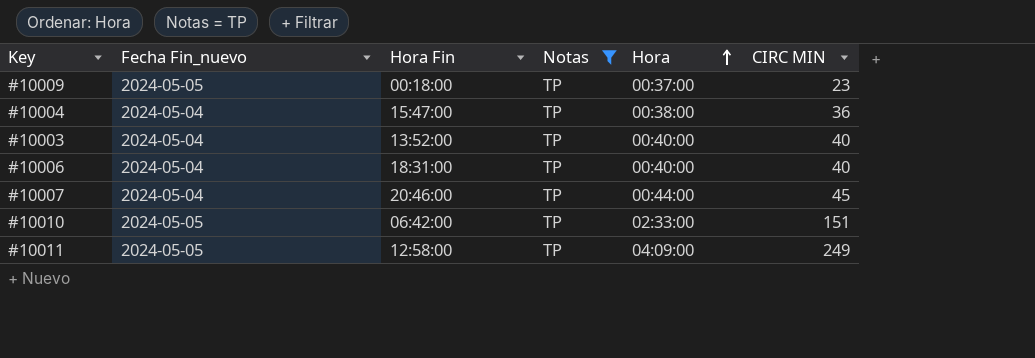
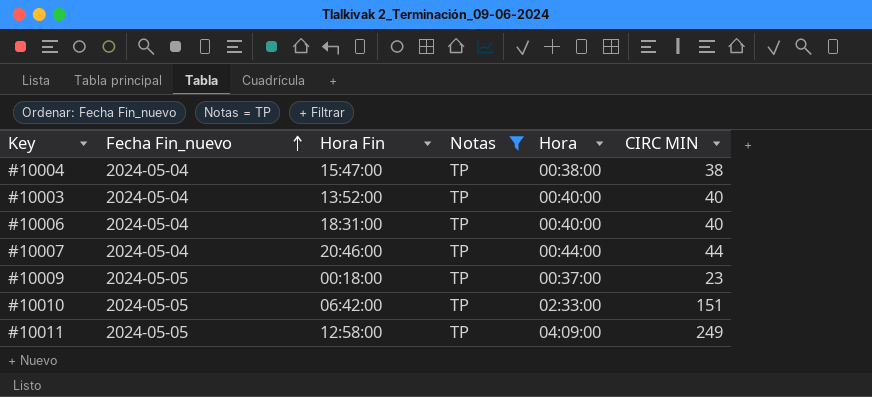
row order: Hora ascending -> Fecha Fin_nuevo ascending
#10004 | CIRC MIN: 36 -> 38
#10007 | CIRC MIN: 45 -> 44

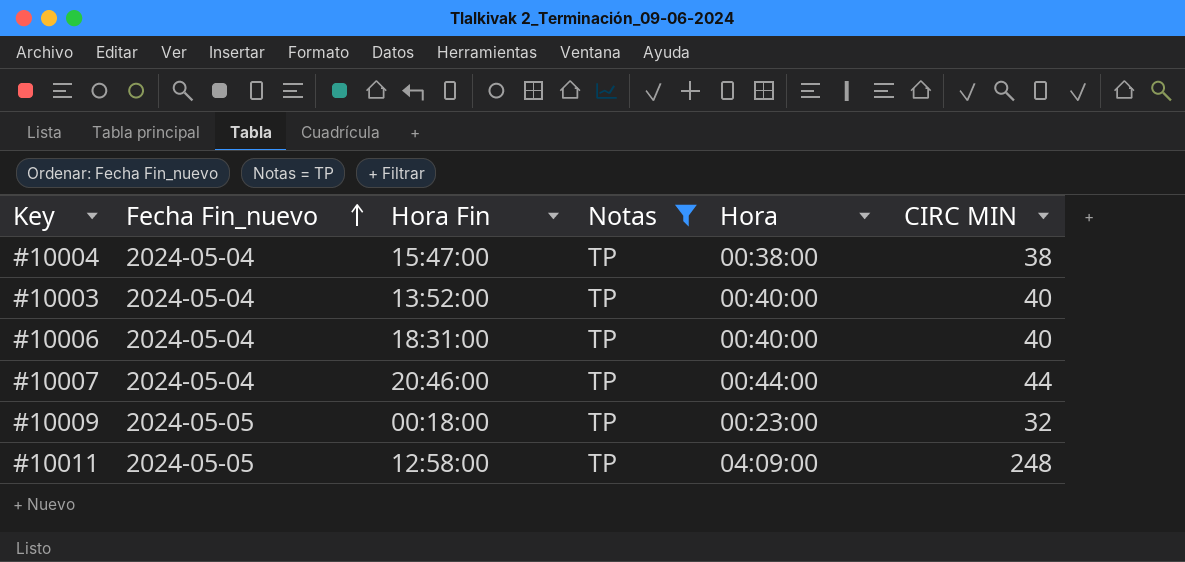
row #10010: 2024-05-05 | 06:42:00 | TP | 02:33:00 | 151 -> none
#10009 | Hora: 00:37:00 -> 00:23:00
#10009 | CIRC MIN: 23 -> 32
#10011 | CIRC MIN: 249 -> 248

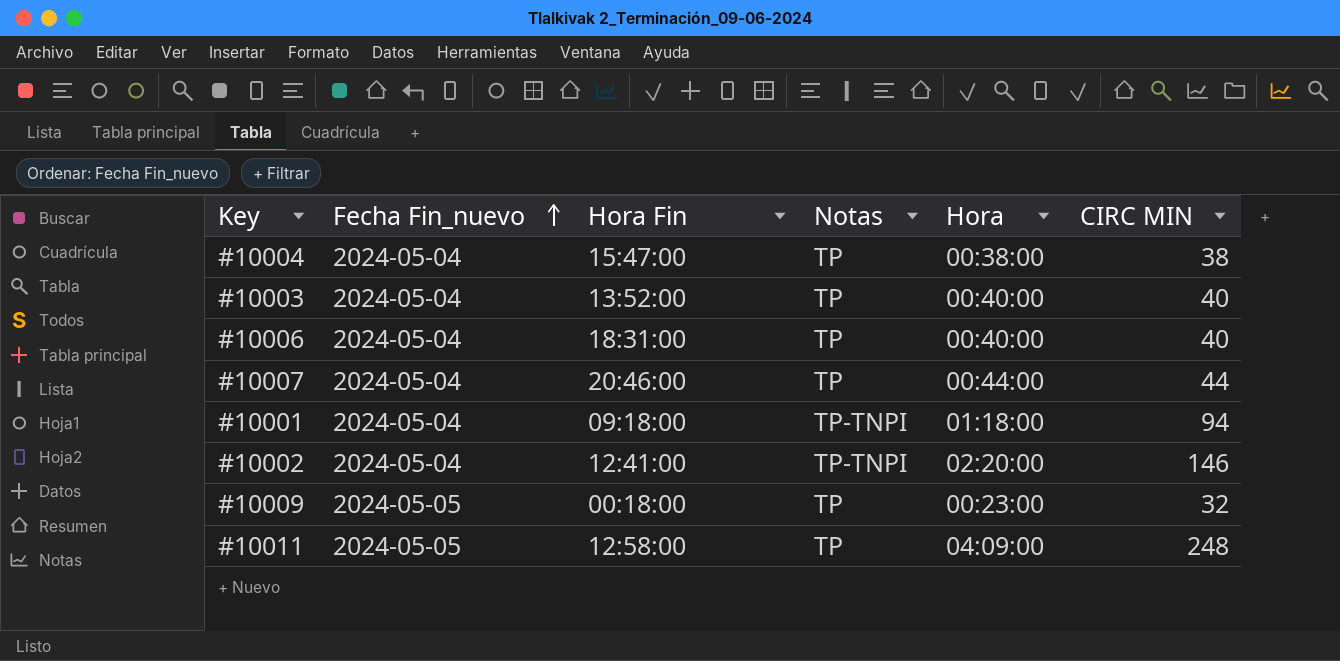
filter: Notas = TP -> none

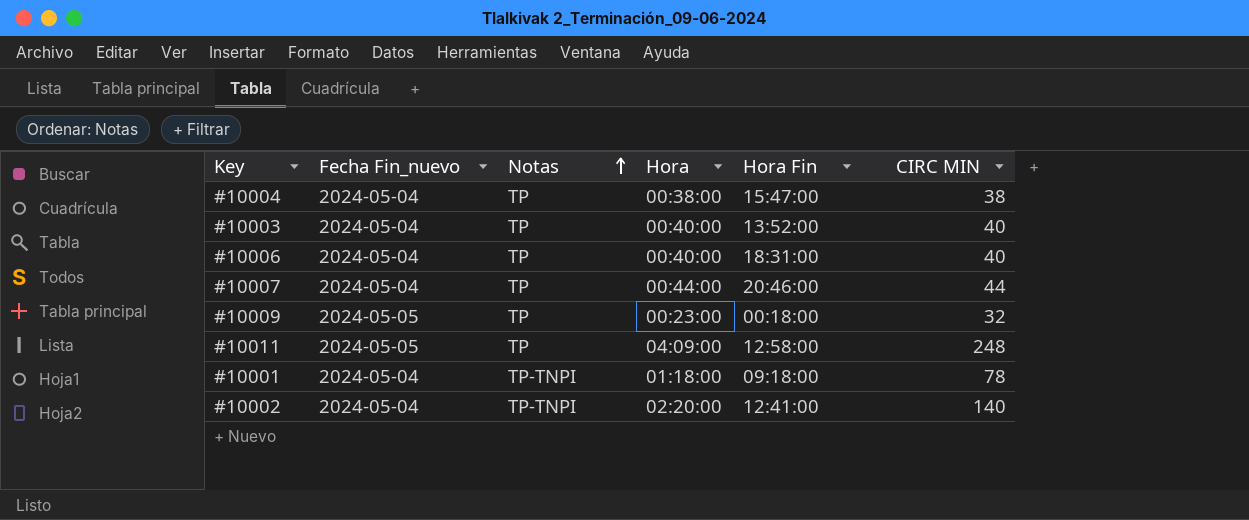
row order: Fecha Fin_nuevo ascending -> Notas ascending
column Hora Fin | position: 3 -> 5
#10001 | CIRC MIN: 94 -> 78
#10002 | CIRC MIN: 146 -> 140

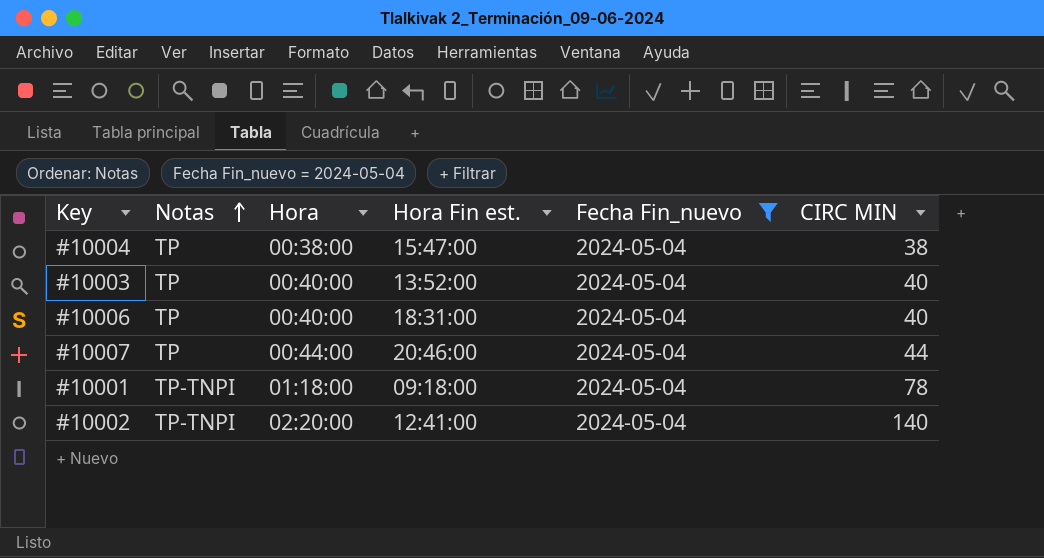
filter: none -> Fecha Fin_nuevo = 2024-05-04
column name: Hora Fin -> Hora Fin est.
column Fecha Fin_nuevo | position: 2 -> 5

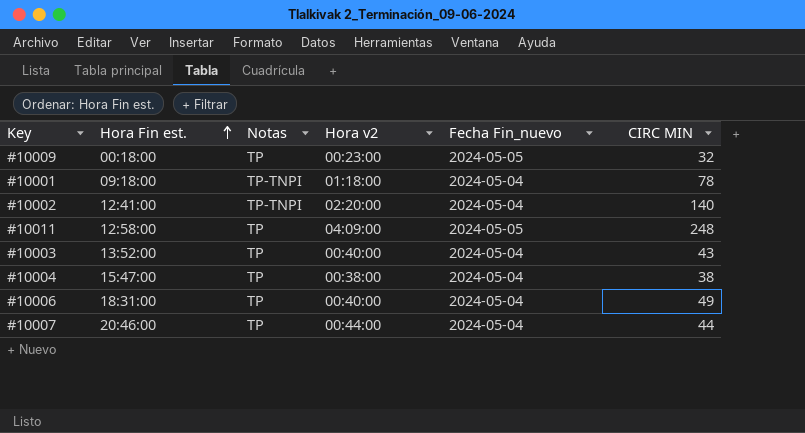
filter: Fecha Fin_nuevo = 2024-05-04 -> none
row order: Notas ascending -> Hora Fin est. ascending
column Hora Fin est. | position: 4 -> 2
column name: Hora -> Hora v2
#10003 | CIRC MIN: 40 -> 43
#10006 | CIRC MIN: 40 -> 49

